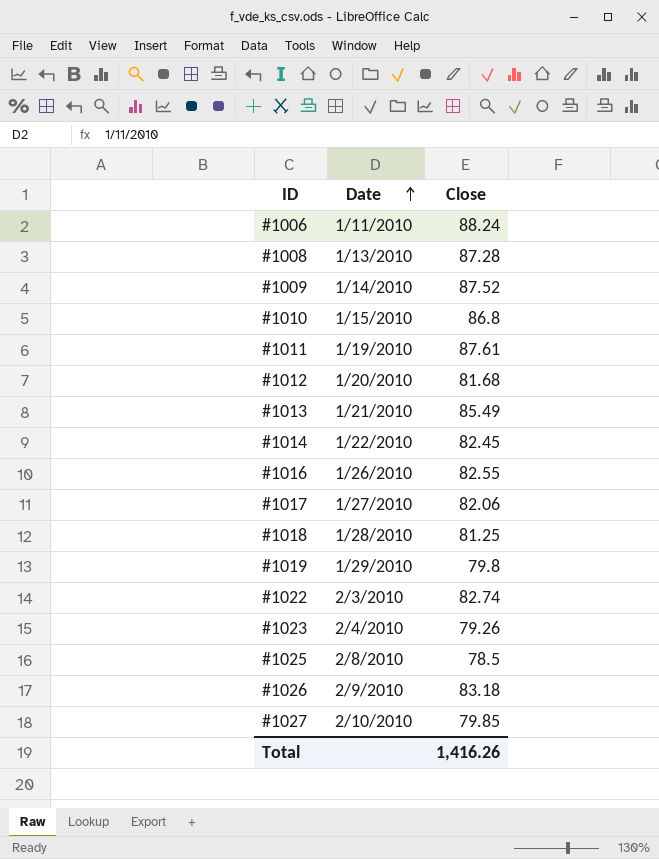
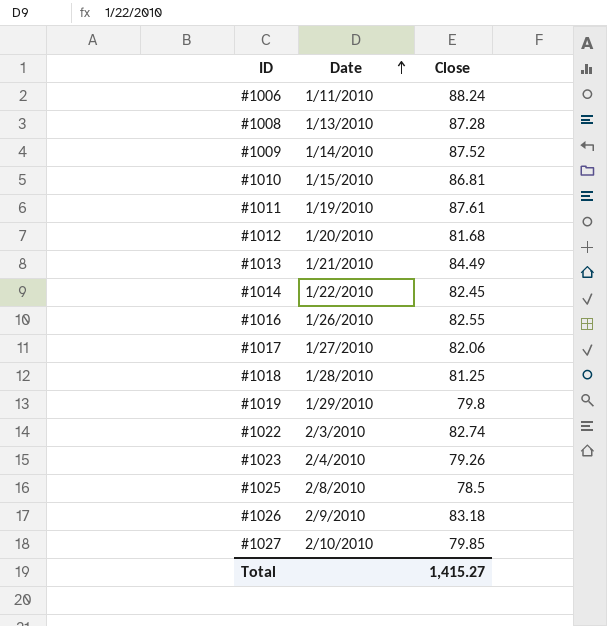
#1010 | Close: 86.8 -> 86.81
#1013 | Close: 85.49 -> 84.49
Total | Close: 1,416.26 -> 1,415.27

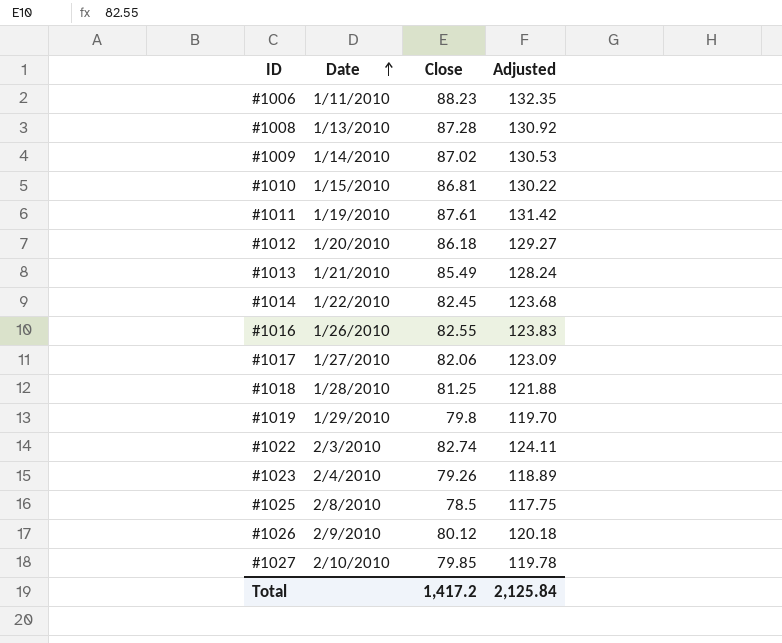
column Adjusted | formula: none -> [Close] * 1.5
#1006 | Close: 88.24 -> 88.23
#1009 | Close: 87.52 -> 87.02
#1012 | Close: 81.68 -> 86.18
#1013 | Close: 84.49 -> 85.49
#1026 | Close: 83.18 -> 80.12
Total | Close: 1,415.27 -> 1,417.2

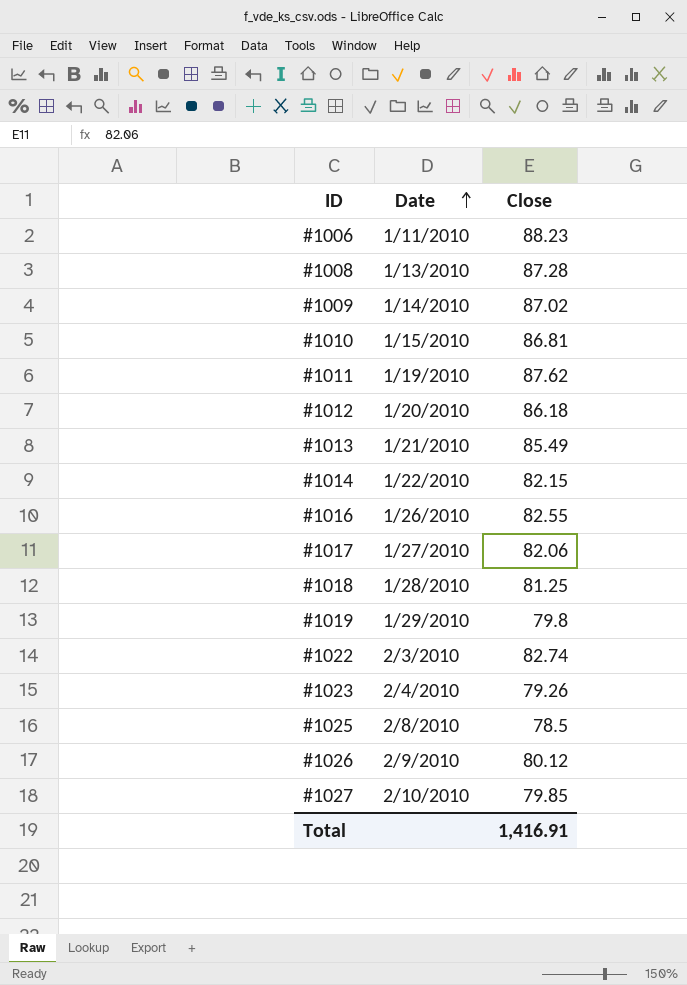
column Adjusted | formula: [Close] * 1.5 -> none
#1011 | Close: 87.61 -> 87.62
#1014 | Close: 82.45 -> 82.15
Total | Close: 1,417.2 -> 1,416.91

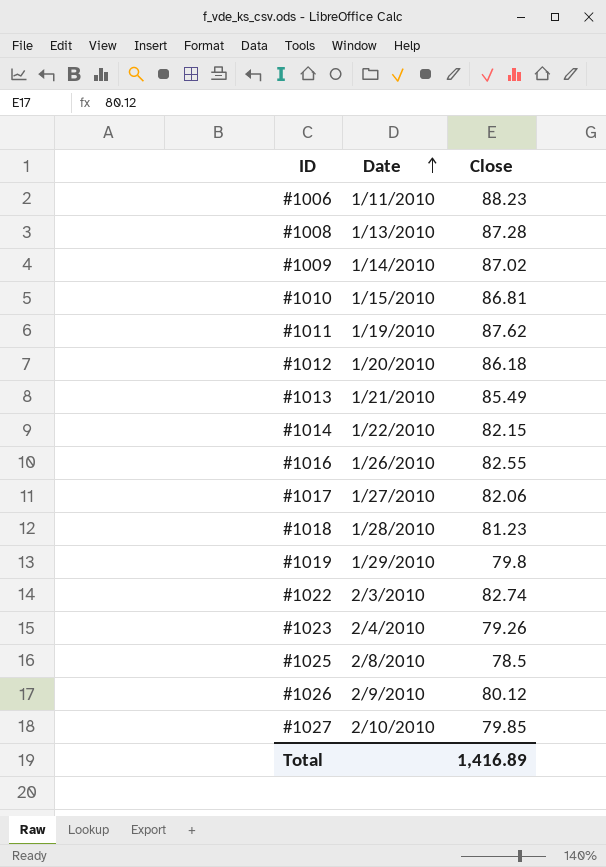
#1018 | Close: 81.25 -> 81.23
Total | Close: 1,416.91 -> 1,416.89

